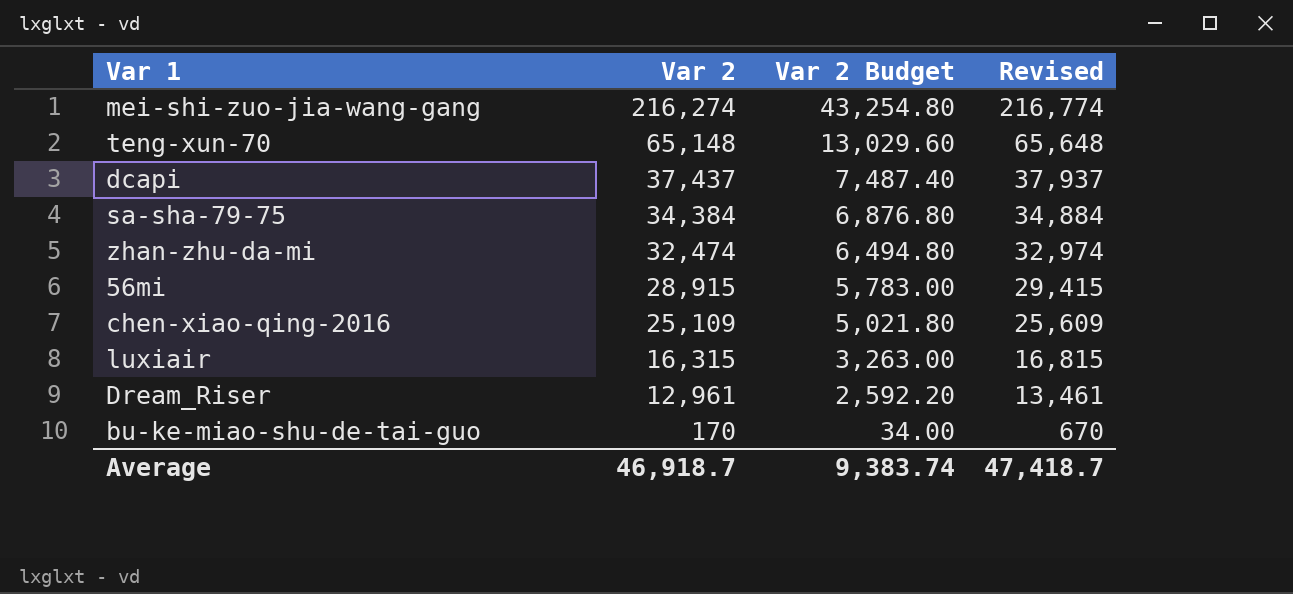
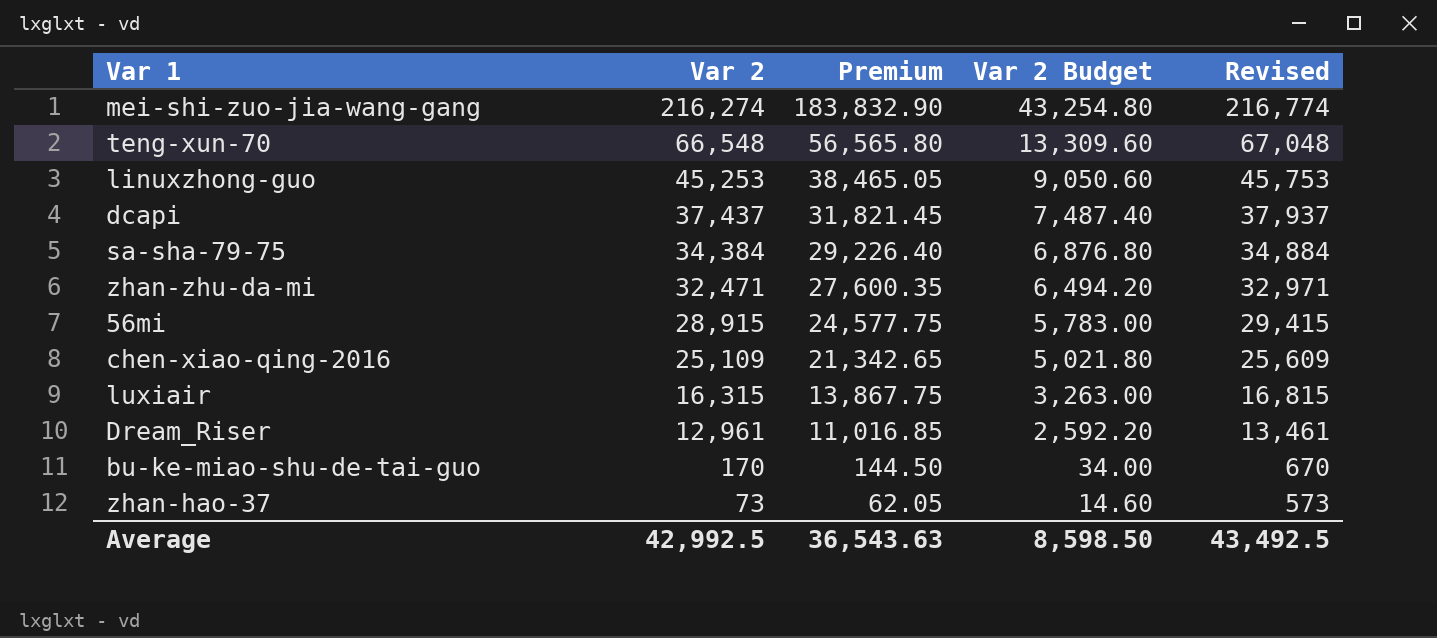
column Premium | formula: none -> [Var 2] * 0.85
teng-xun-70 | Var 2: 65,148 -> 66,548
teng-xun-70 | Var 2 Budget: 13,029.60 -> 13,309.60
teng-xun-70 | Revised: 65,648 -> 67,048
row linuxzhong-guo: none -> 45,253 | 38,465.05 | 9,050.60 | 45,753
zhan-zhu-da-mi | Var 2: 32,474 -> 32,471
zhan-zhu-da-mi | Var 2 Budget: 6,494.80 -> 6,494.20
zhan-zhu-da-mi | Revised: 32,974 -> 32,971
row zhan-hao-37: none -> 73 | 62.05 | 14.60 | 573
Average | Var 2: 46,918.7 -> 42,992.5
Average | Var 2 Budget: 9,383.74 -> 8,598.50
Average | Revised: 47,418.7 -> 43,492.5

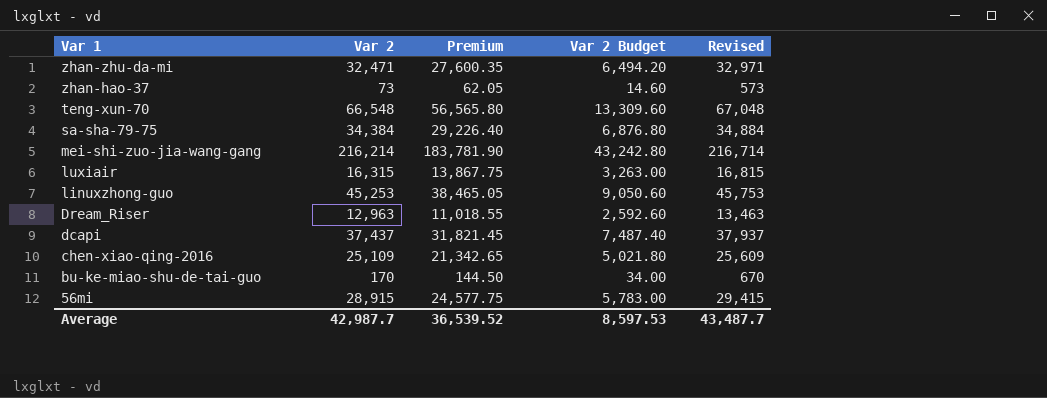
row order: Var 2 descending -> Var 1 descending
mei-shi-zuo-jia-wang-gang | Var 2: 216,274 -> 216,214
mei-shi-zuo-jia-wang-gang | Premium: 183,832.90 -> 183,781.90
mei-shi-zuo-jia-wang-gang | Var 2 Budget: 43,254.80 -> 43,242.80
mei-shi-zuo-jia-wang-gang | Revised: 216,774 -> 216,714
Dream_Riser | Var 2: 12,961 -> 12,963
Dream_Riser | Premium: 11,016.85 -> 11,018.55
Dream_Riser | Var 2 Budget: 2,592.20 -> 2,592.60
Dream_Riser | Revised: 13,461 -> 13,463
Average | Var 2: 42,992.5 -> 42,987.7
Average | Premium: 36,543.63 -> 36,539.52
Average | Var 2 Budget: 8,598.50 -> 8,597.53
Average | Revised: 43,492.5 -> 43,487.7

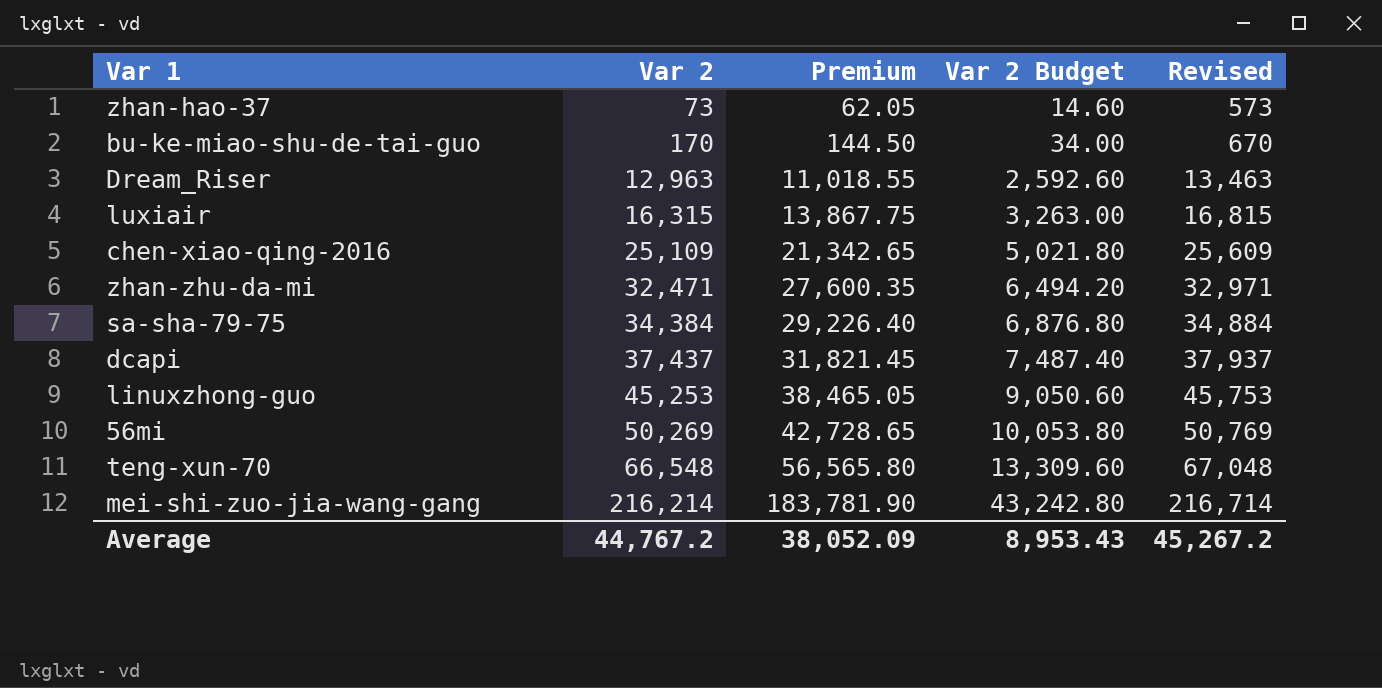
row order: Var 1 descending -> Var 2 ascending
56mi | Var 2: 28,915 -> 50,269
56mi | Premium: 24,577.75 -> 42,728.65
56mi | Var 2 Budget: 5,783.00 -> 10,053.80
56mi | Revised: 29,415 -> 50,769
Average | Var 2: 42,987.7 -> 44,767.2
Average | Premium: 36,539.52 -> 38,052.09
Average | Var 2 Budget: 8,597.53 -> 8,953.43
Average | Revised: 43,487.7 -> 45,267.2

